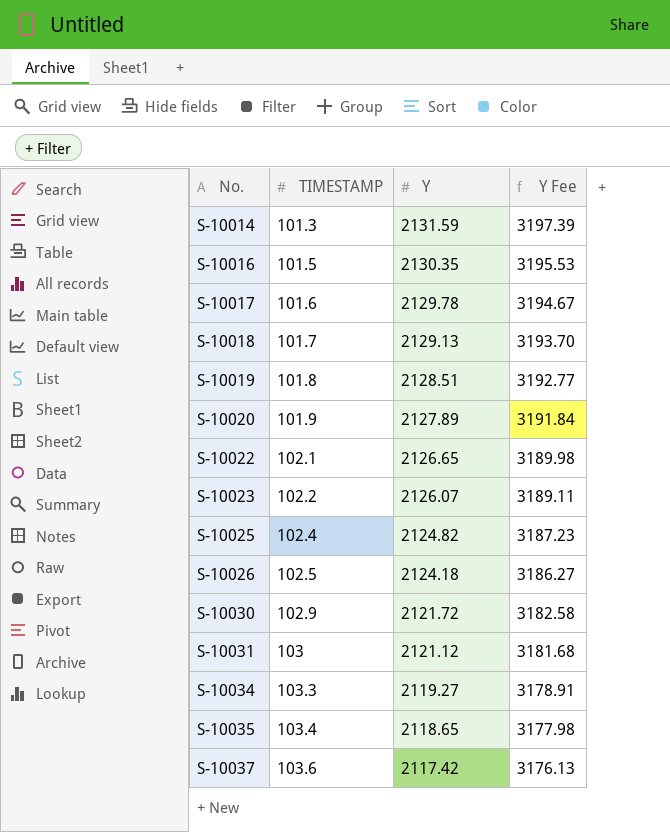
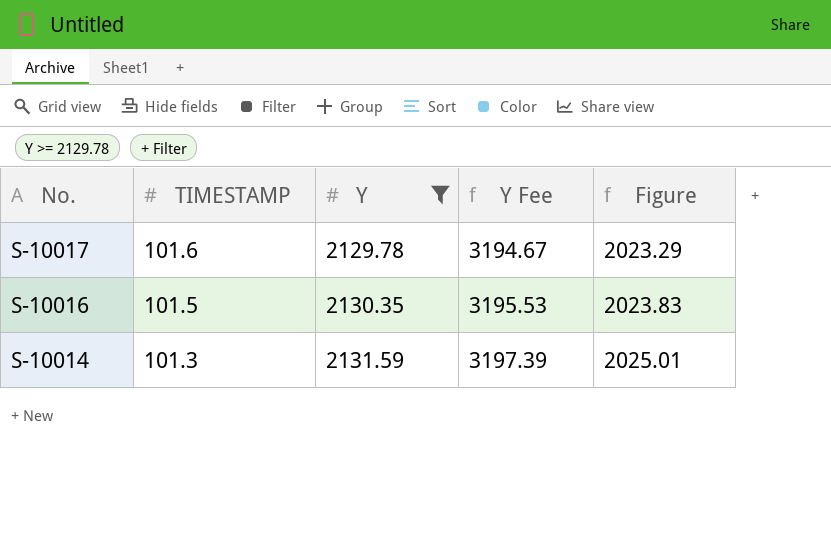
filter: none -> Y >= 2129.78
row order: No. ascending -> No. descending
column Figure | formula: none -> [Y] * 0.95

